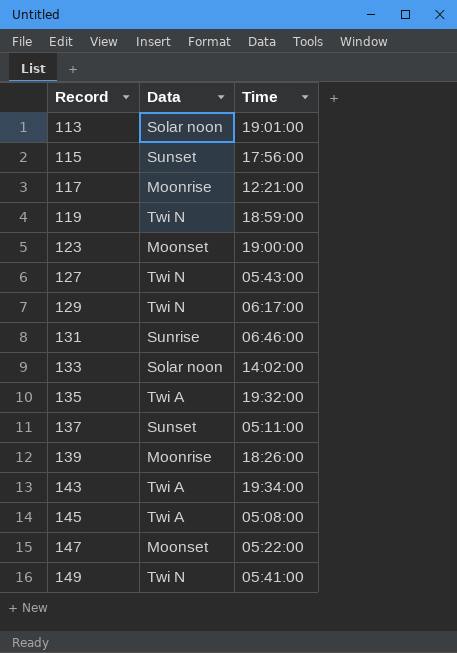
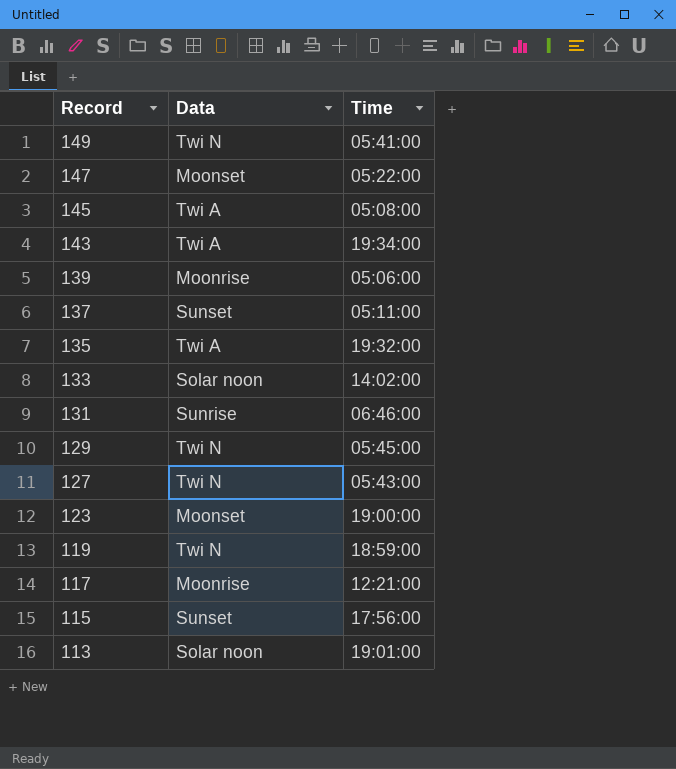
row order: Record ascending -> Record descending
139 | Time: 18:26:00 -> 05:06:00
129 | Time: 06:17:00 -> 05:45:00

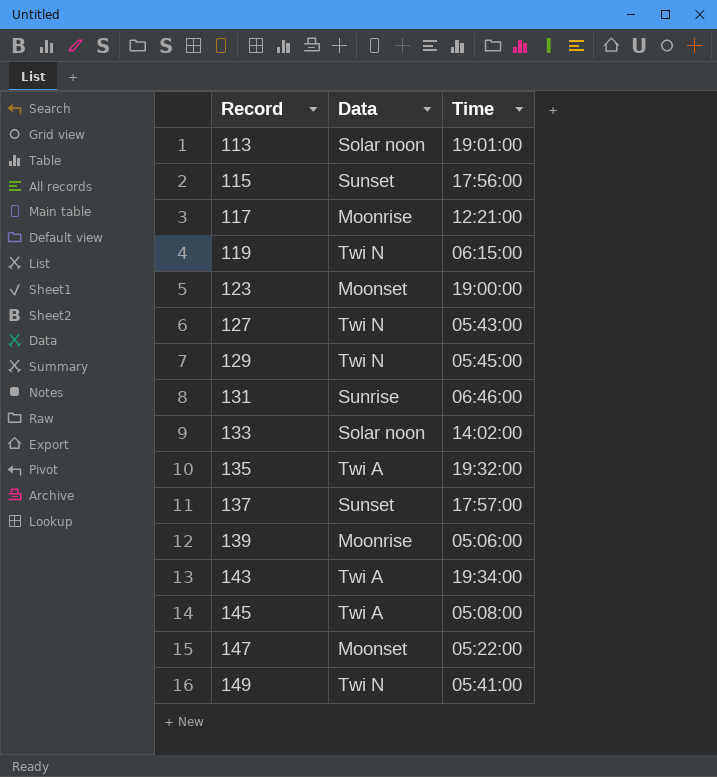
row order: Record descending -> Record ascending
119 | Time: 18:59:00 -> 06:15:00
137 | Time: 05:11:00 -> 17:57:00

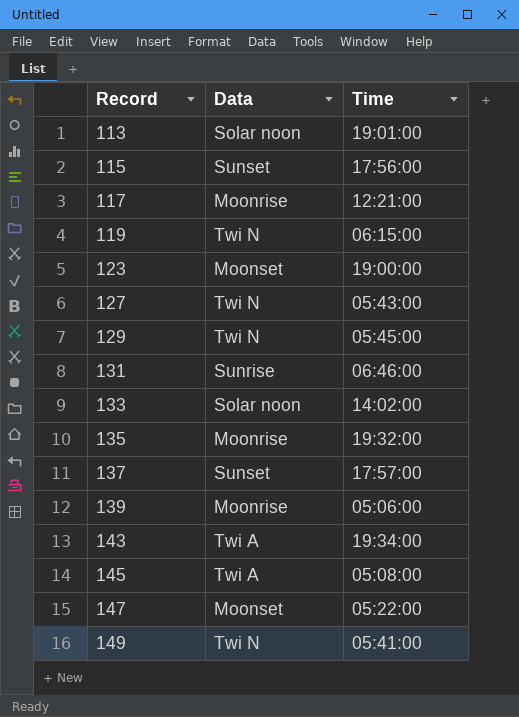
135 | Data: Twi A -> Moonrise

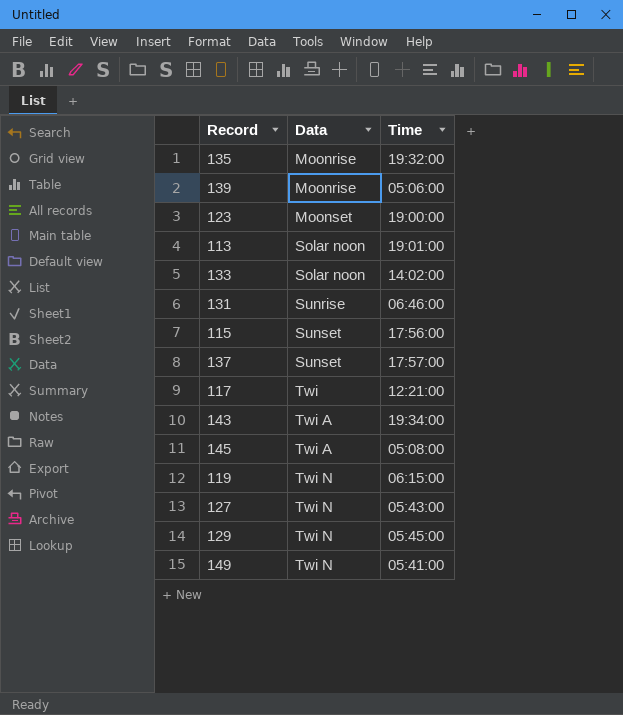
row order: Record ascending -> Data ascending
row 147: Moonset | 05:22:00 -> none
117 | Data: Moonrise -> Twi

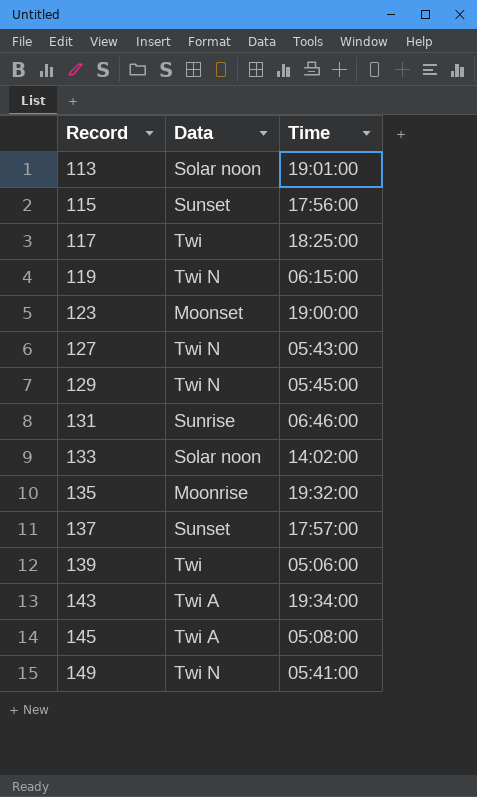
row order: Data ascending -> Record ascending
117 | Time: 12:21:00 -> 18:25:00
139 | Data: Moonrise -> Twi

